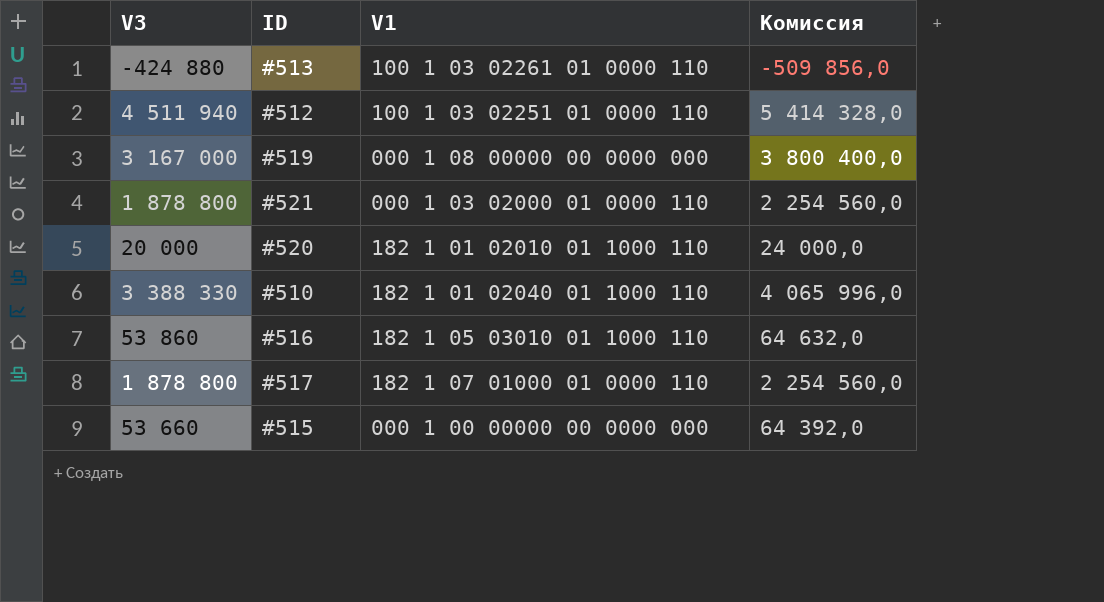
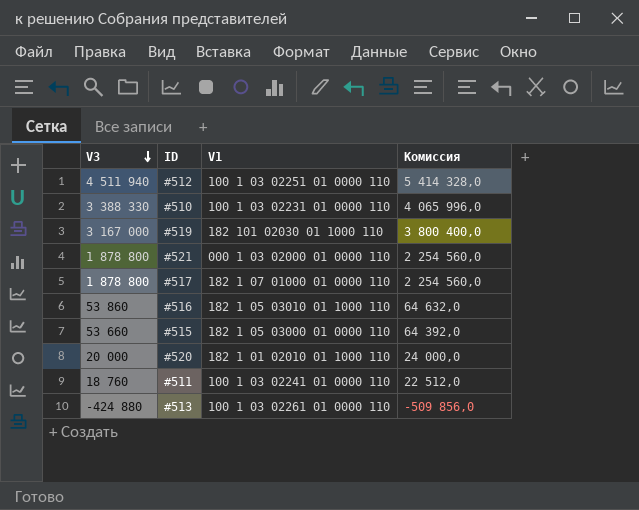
row order: none -> V3 descending
#510 | V1: 182 1 01 02040 01 1000 110 -> 100 1 03 02231 01 0000 110
#519 | V1: 000 1 08 00000 00 0000 000 -> 182 101 02030 01 1000 110
#515 | V1: 000 1 00 00000 00 0000 000 -> 182 1 05 03000 01 0000 110
row #511: none -> 18 760 | 100 1 03 02241 01 0000 110 | 22 512,0

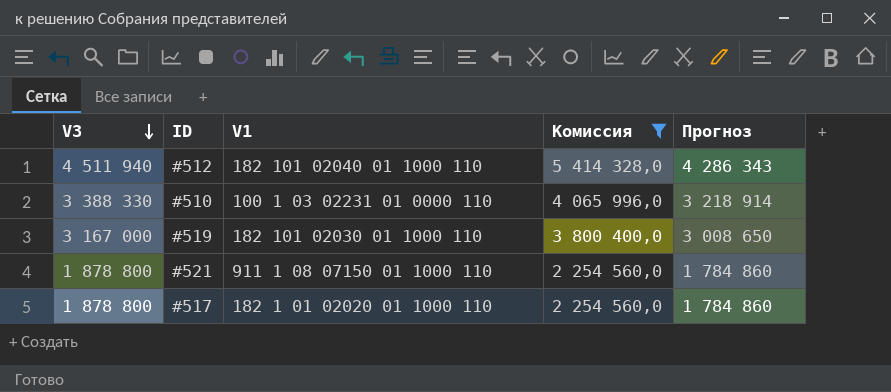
filter: none -> Комиссия >= 2 254 560,0
column Прогноз | formula: none -> [V3] * 0,95
#512 | V1: 100 1 03 02251 01 0000 110 -> 182 101 02040 01 1000 110
#521 | V1: 000 1 03 02000 01 0000 110 -> 911 1 08 07150 01 1000 110
#517 | V1: 182 1 07 01000 01 0000 110 -> 182 1 01 02020 01 1000 110

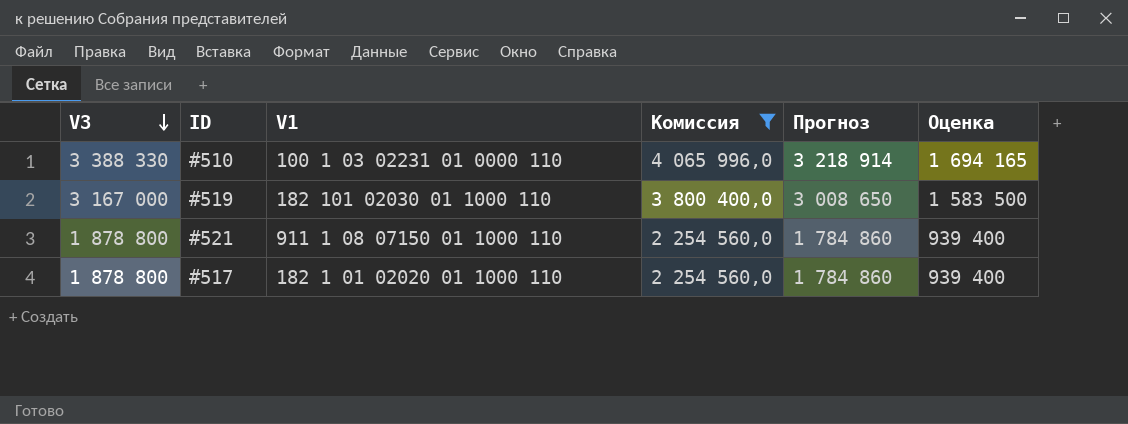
column Оценка | formula: none -> [V3] * 0,5
row #512: 4 511 940 | 182 101 02040 01 1000 110 | 5 414 328,0 | 4 286 343 -> none

